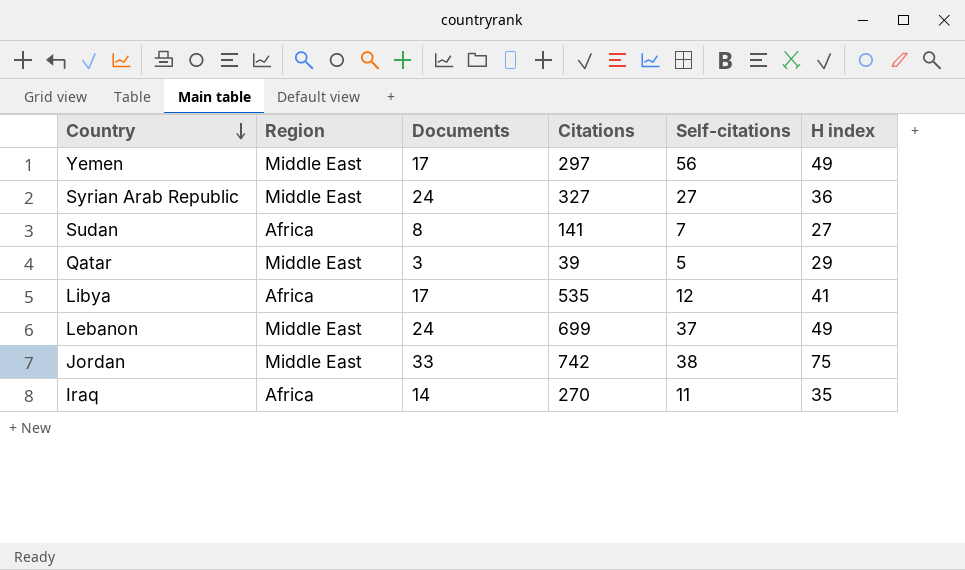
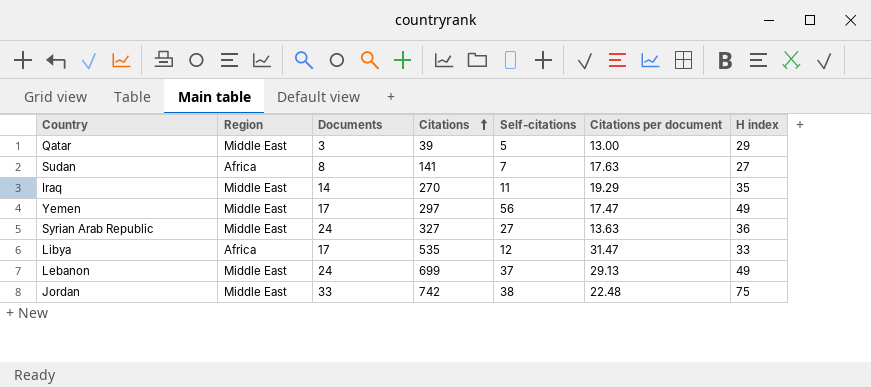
row order: Country descending -> Citations ascending
column Citations per document | formula: none -> [Citations] / [Documents]
Iraq | Region: Africa -> Middle East
Libya | H index: 41 -> 33

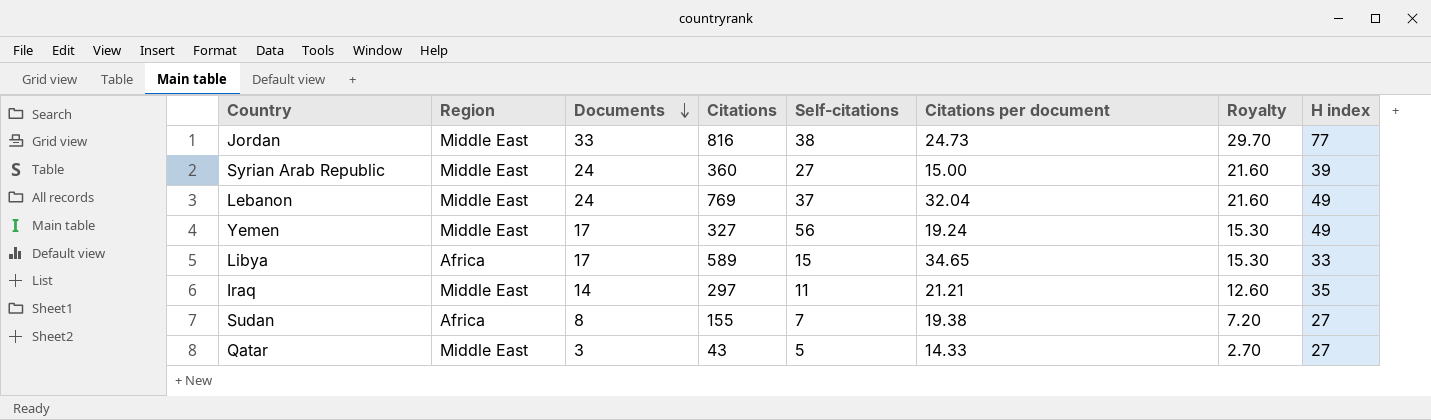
row order: Citations ascending -> Documents descending
column Royalty | formula: none -> [Documents] * 0.9
Jordan | Citations: 742 -> 816
Jordan | Citations per document: 22.48 -> 24.73
Jordan | H index: 75 -> 77
Syrian Arab Republic | Citations: 327 -> 360
Syrian Arab Republic | Citations per document: 13.63 -> 15.00
Syrian Arab Republic | H index: 36 -> 39
Lebanon | Citations: 699 -> 769
Lebanon | Citations per document: 29.13 -> 32.04
Yemen | Citations: 297 -> 327
Yemen | Citations per document: 17.47 -> 19.24
Libya | Citations: 535 -> 589
Libya | Self-citations: 12 -> 15
Libya | Citations per document: 31.47 -> 34.65
Iraq | Citations: 270 -> 297
Iraq | Citations per document: 19.29 -> 21.21
Sudan | Citations: 141 -> 155
Sudan | Citations per document: 17.63 -> 19.38
Qatar | Citations: 39 -> 43
Qatar | Citations per document: 13.00 -> 14.33
Qatar | H index: 29 -> 27

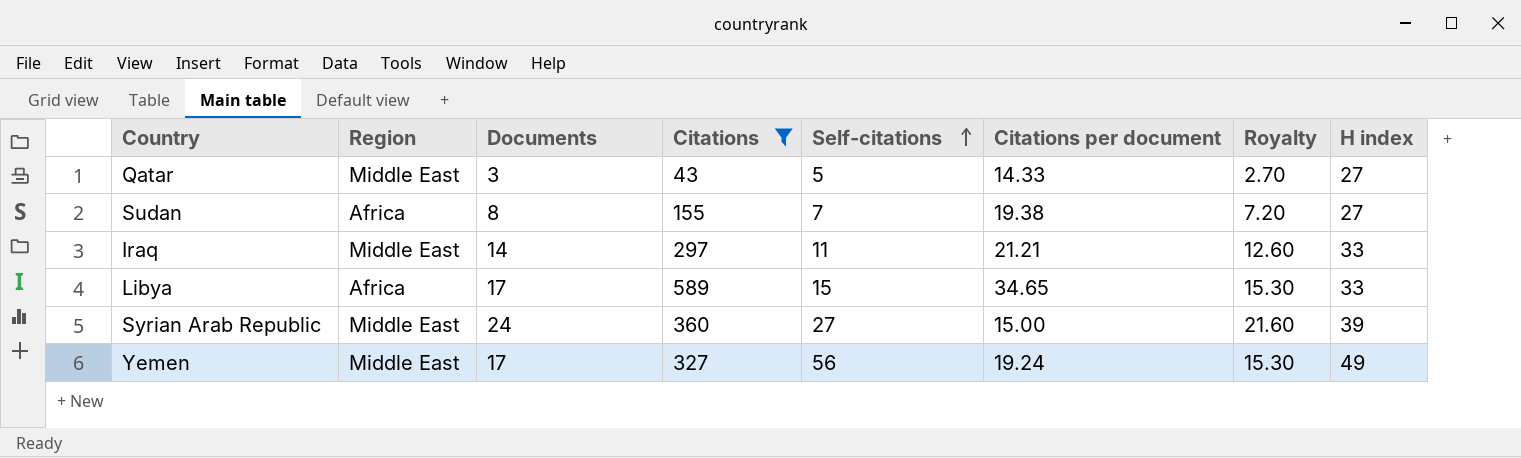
filter: none -> Citations <= 589
row order: Documents descending -> Self-citations ascending
Iraq | H index: 35 -> 33

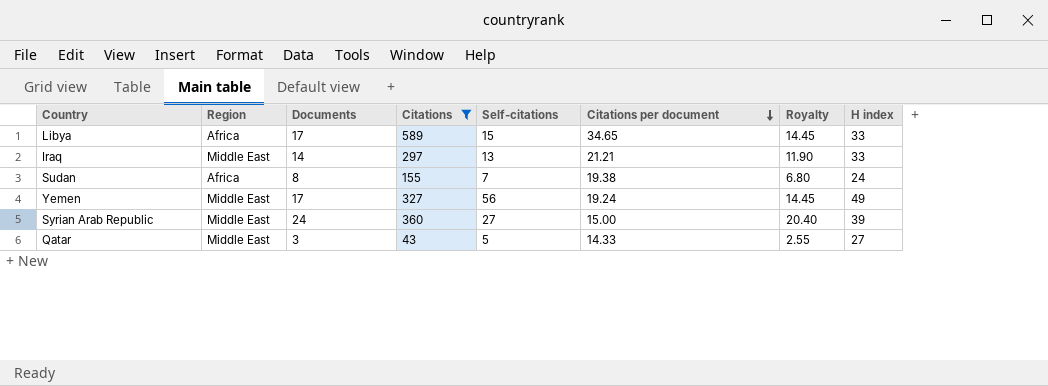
row order: Self-citations ascending -> Citations per document descending
column Royalty | formula: [Documents] * 0.9 -> [Documents] * 0.85
Iraq | Self-citations: 11 -> 13
Sudan | H index: 27 -> 24

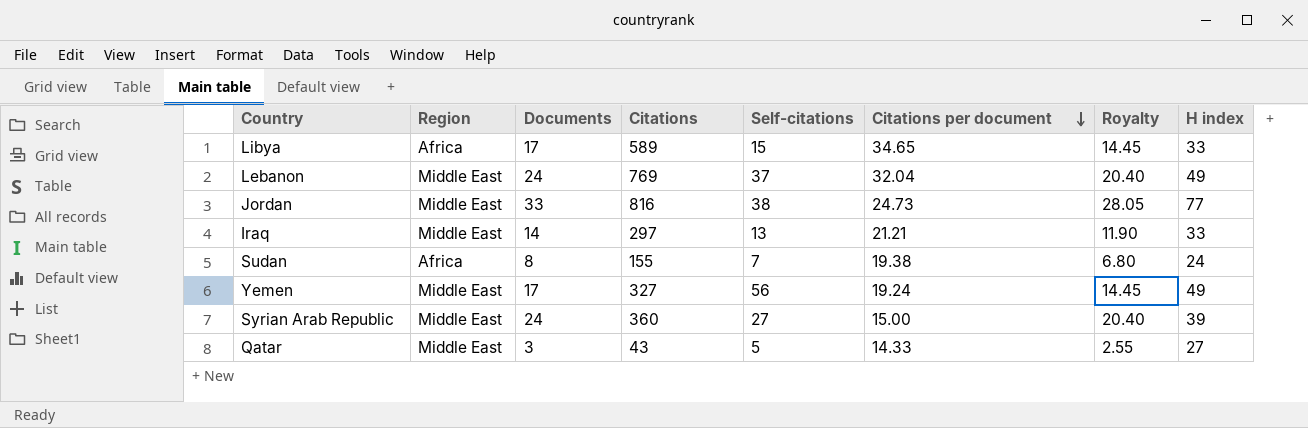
filter: Citations <= 589 -> none

